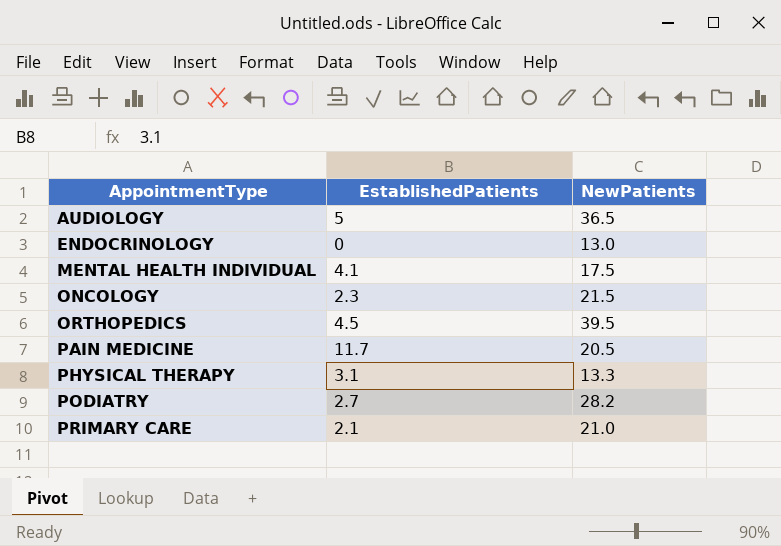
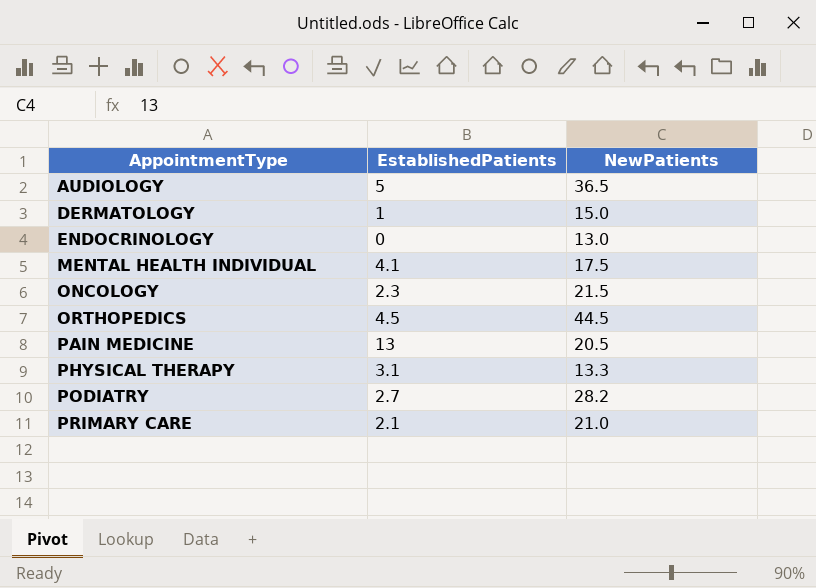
row DERMATOLOGY: none -> 1 | 15.0
ORTHOPEDICS | NewPatients: 39.5 -> 44.5
PAIN MEDICINE | EstablishedPatients: 11.7 -> 13

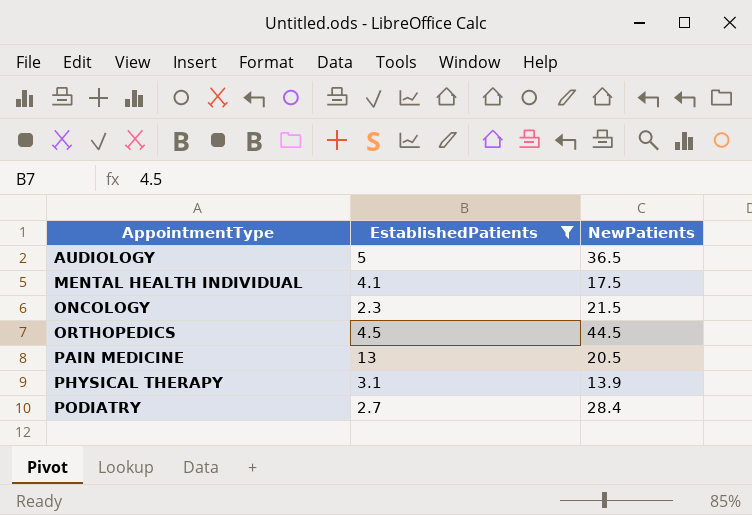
filter: none -> EstablishedPatients >= 2.3
PHYSICAL THERAPY | NewPatients: 13.3 -> 13.9
PODIATRY | NewPatients: 28.2 -> 28.4

